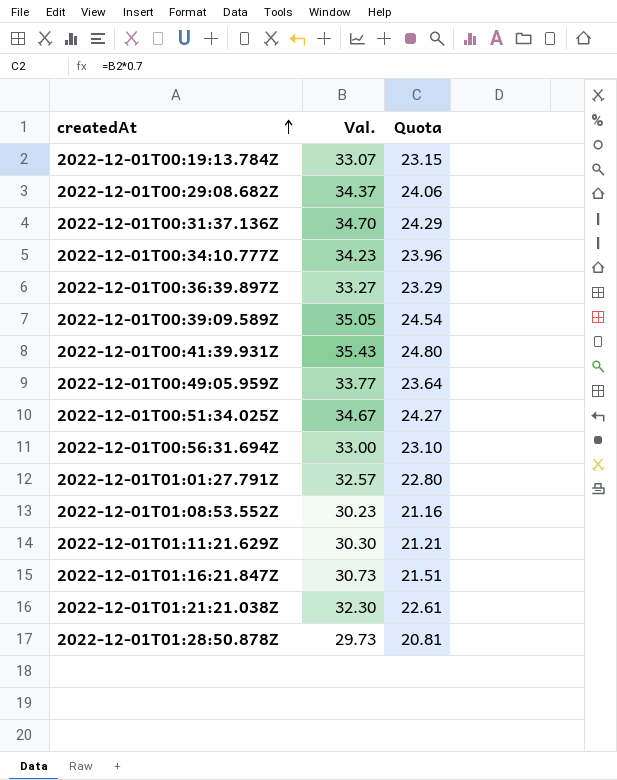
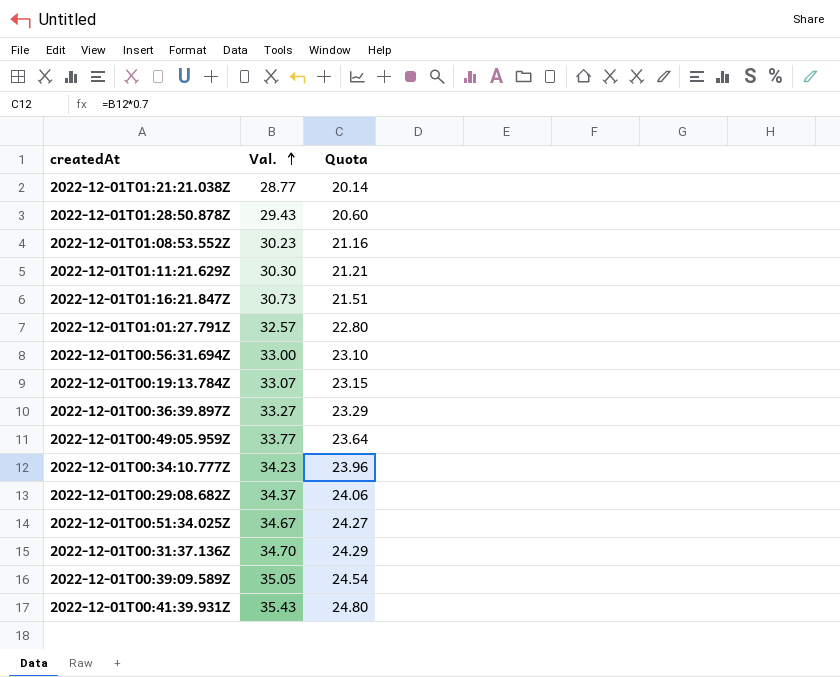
row order: createdAt ascending -> Val. ascending
2022-12-01T01:21:21.038Z | Val.: 32.30 -> 28.77
2022-12-01T01:21:21.038Z | Quota: 22.61 -> 20.14
2022-12-01T01:28:50.878Z | Val.: 29.73 -> 29.43
2022-12-01T01:28:50.878Z | Quota: 20.81 -> 20.60

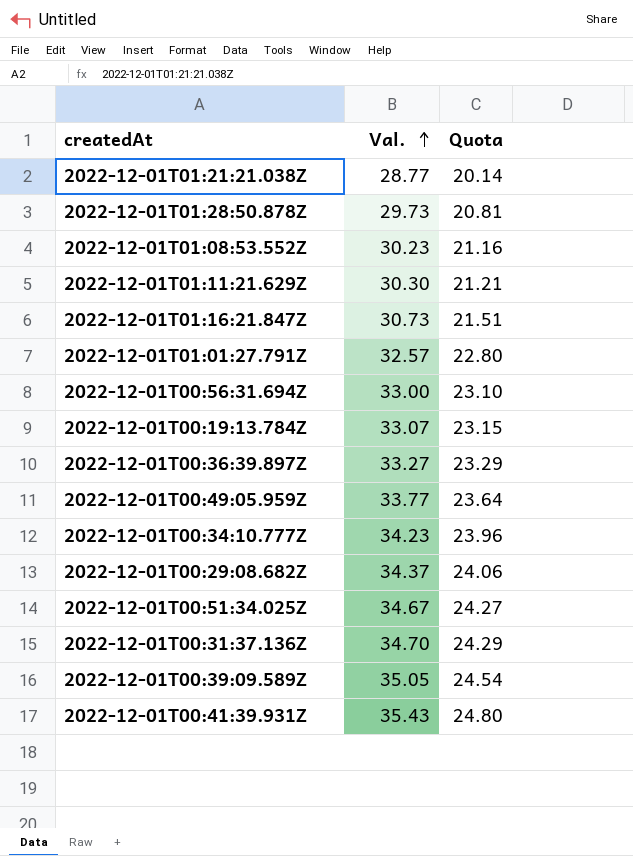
2022-12-01T01:28:50.878Z | Val.: 29.43 -> 29.73
2022-12-01T01:28:50.878Z | Quota: 20.60 -> 20.81

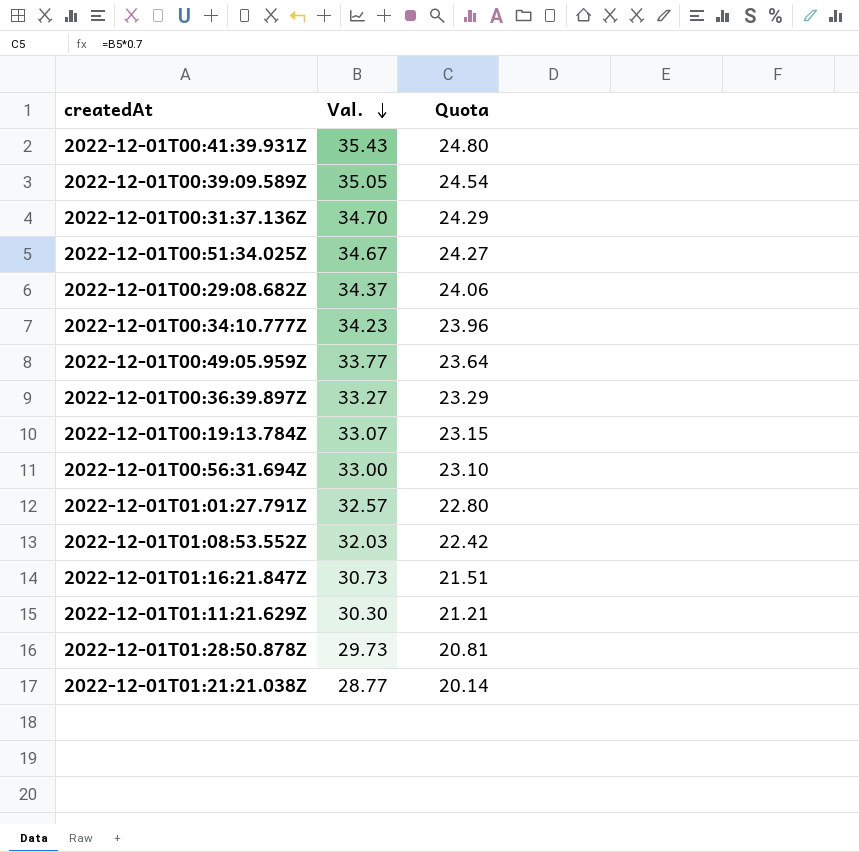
row order: Val. ascending -> Val. descending
2022-12-01T01:08:53.552Z | Val.: 30.23 -> 32.03
2022-12-01T01:08:53.552Z | Quota: 21.16 -> 22.42

